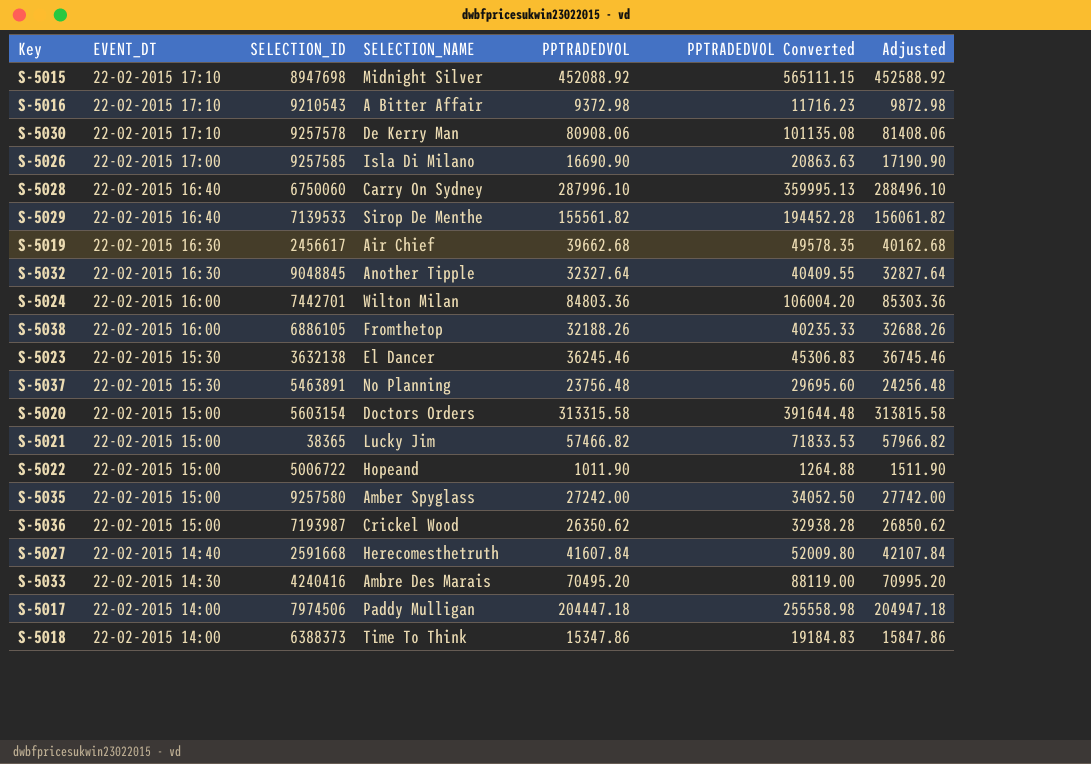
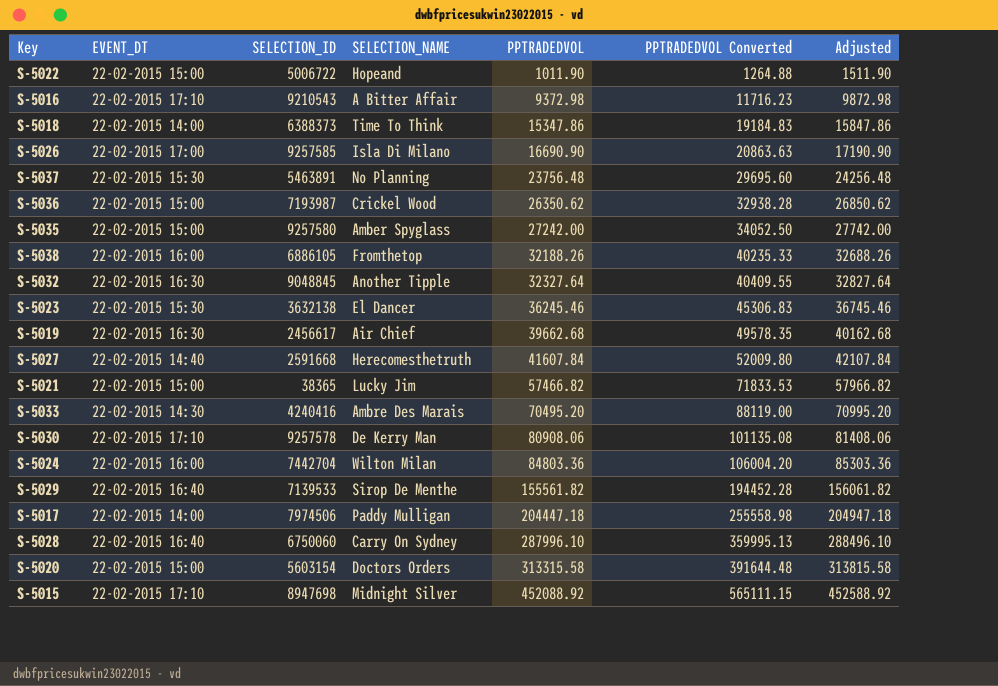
row order: EVENT_DT descending -> PPTRADEDVOL ascending
S-5024 | SELECTION_ID: 7442701 -> 7442704

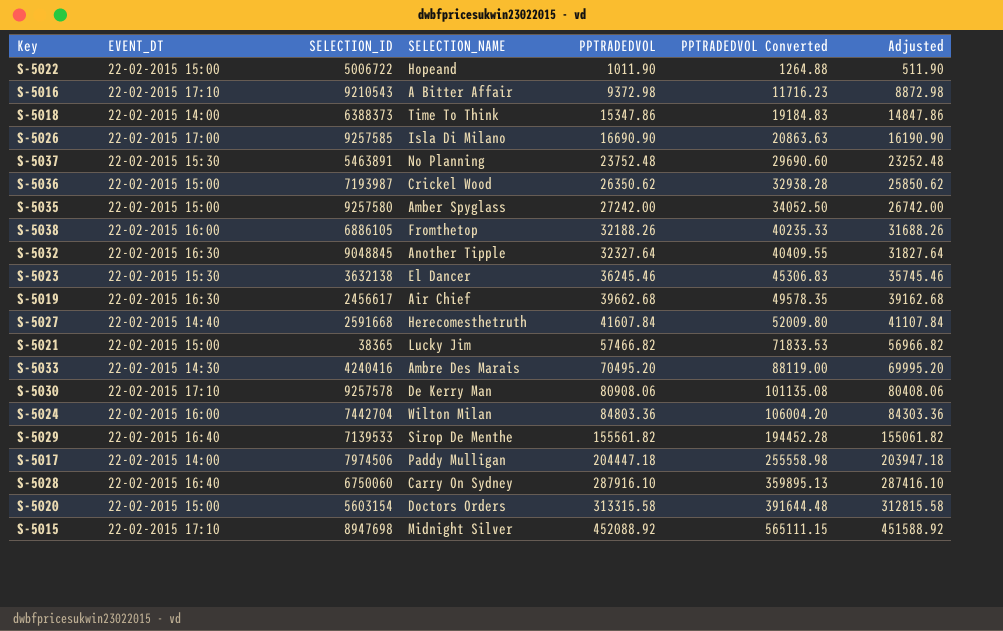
column Adjusted | formula: [PPTRADEDVOL] + 500 -> [PPTRADEDVOL] - 500
S-5037 | PPTRADEDVOL: 23756.48 -> 23752.48
S-5037 | PPTRADEDVOL Converted: 29695.60 -> 29690.60
S-5028 | PPTRADEDVOL: 287996.10 -> 287916.10
S-5028 | PPTRADEDVOL Converted: 359995.13 -> 359895.13

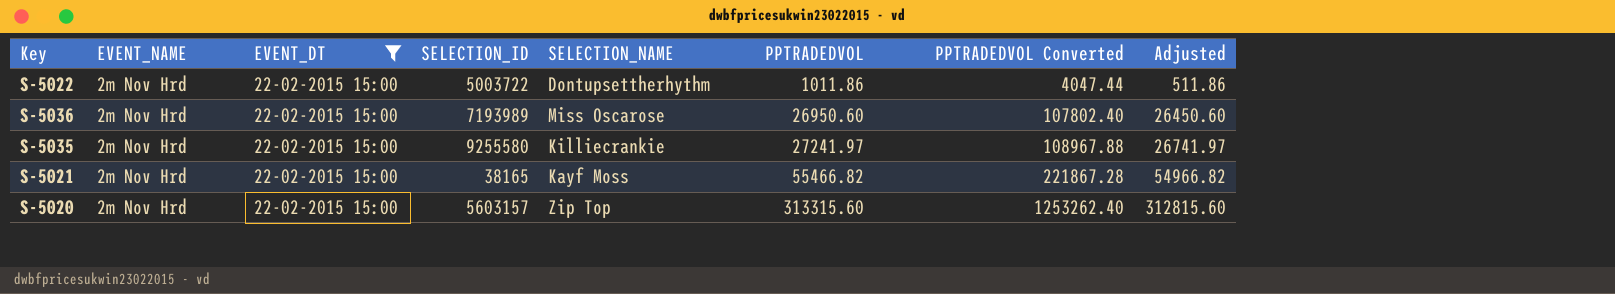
filter: none -> EVENT_DT = 22-02-2015 15:00
column EVENT_NAME | position: none -> 2
column PPTRADEDVOL Converted | formula: [PPTRADEDVOL] * 1.25 -> [PPTRADEDVOL] * 4
S-5022 | SELECTION_ID: 5006722 -> 5003722
S-5022 | SELECTION_NAME: Hopeand -> Dontupsettherhythm
S-5022 | PPTRADEDVOL: 1011.90 -> 1011.86
S-5022 | Adjusted: 511.90 -> 511.86
S-5036 | SELECTION_ID: 7193987 -> 7193989
S-5036 | SELECTION_NAME: Crickel Wood -> Miss Oscarose
S-5036 | PPTRADEDVOL: 26350.62 -> 26950.60
S-5036 | Adjusted: 25850.62 -> 26450.60
S-5035 | SELECTION_ID: 9257580 -> 9255580
S-5035 | SELECTION_NAME: Amber Spyglass -> Killiecrankie
S-5035 | PPTRADEDVOL: 27242.00 -> 27241.97
S-5035 | Adjusted: 26742.00 -> 26741.97
S-5021 | SELECTION_ID: 38365 -> 38165
S-5021 | SELECTION_NAME: Lucky Jim -> Kayf Moss
S-5021 | PPTRADEDVOL: 57466.82 -> 55466.82
S-5021 | Adjusted: 56966.82 -> 54966.82
S-5020 | SELECTION_ID: 5603154 -> 5603157
S-5020 | SELECTION_NAME: Doctors Orders -> Zip Top
S-5020 | PPTRADEDVOL: 313315.58 -> 313315.60
S-5020 | Adjusted: 312815.58 -> 312815.60

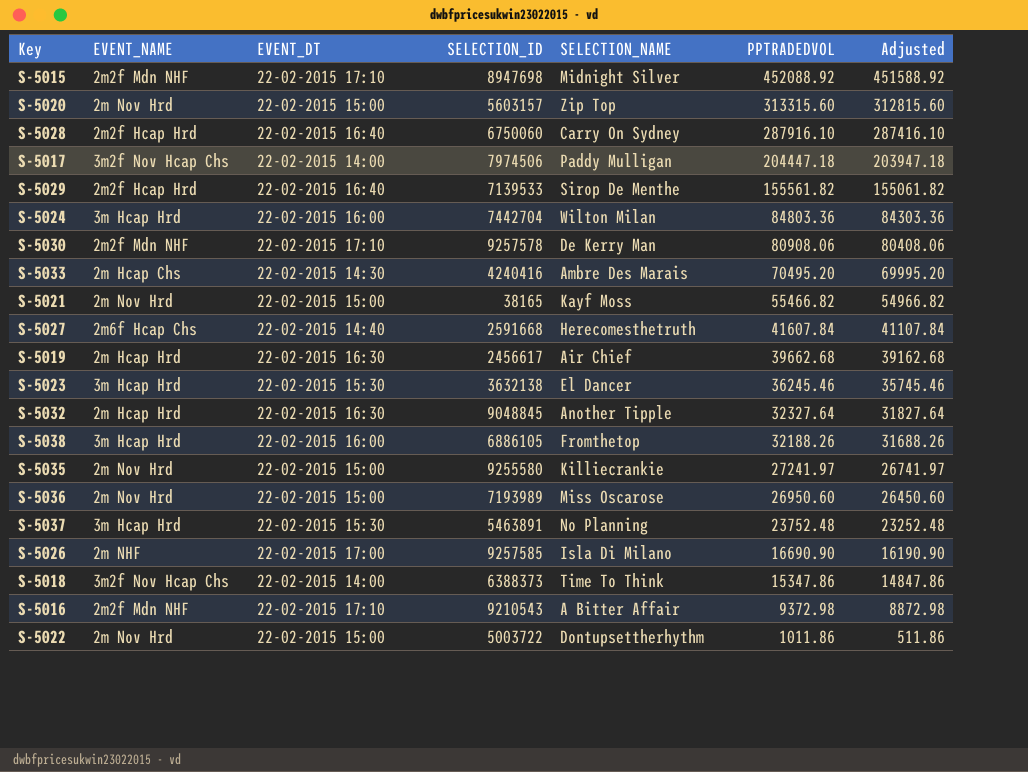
filter: EVENT_DT = 22-02-2015 15:00 -> none
row order: PPTRADEDVOL ascending -> PPTRADEDVOL descending
column PPTRADEDVOL Converted | formula: [PPTRADEDVOL] * 4 -> none

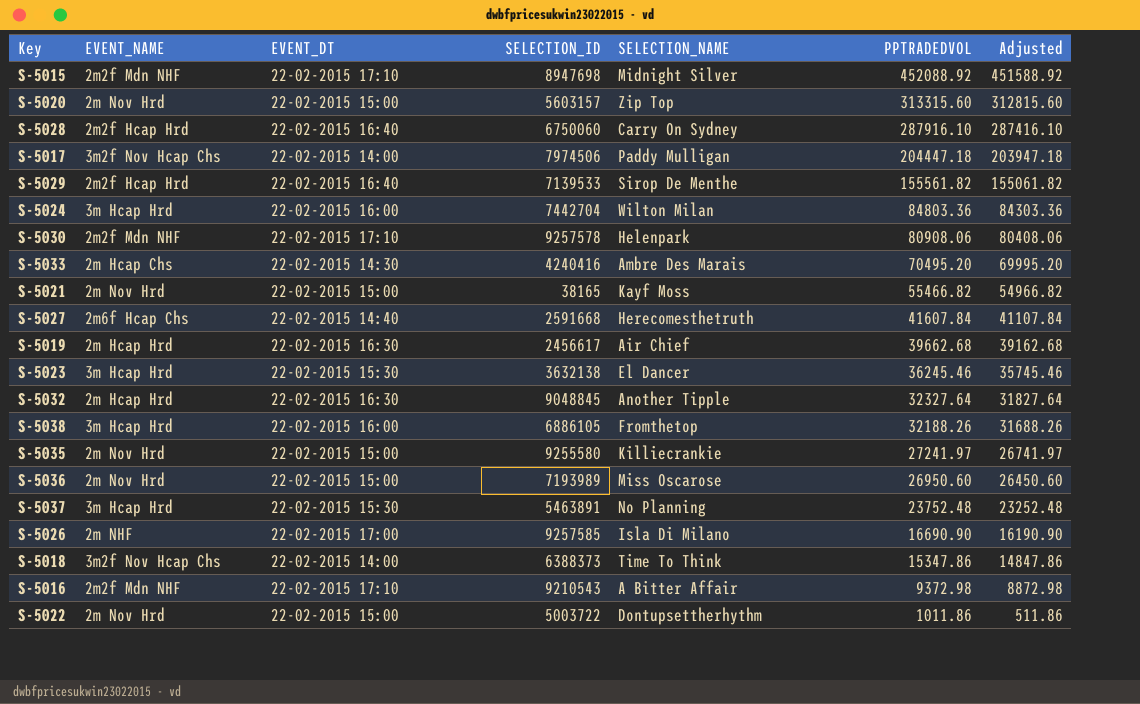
S-5030 | SELECTION_NAME: De Kerry Man -> Helenpark

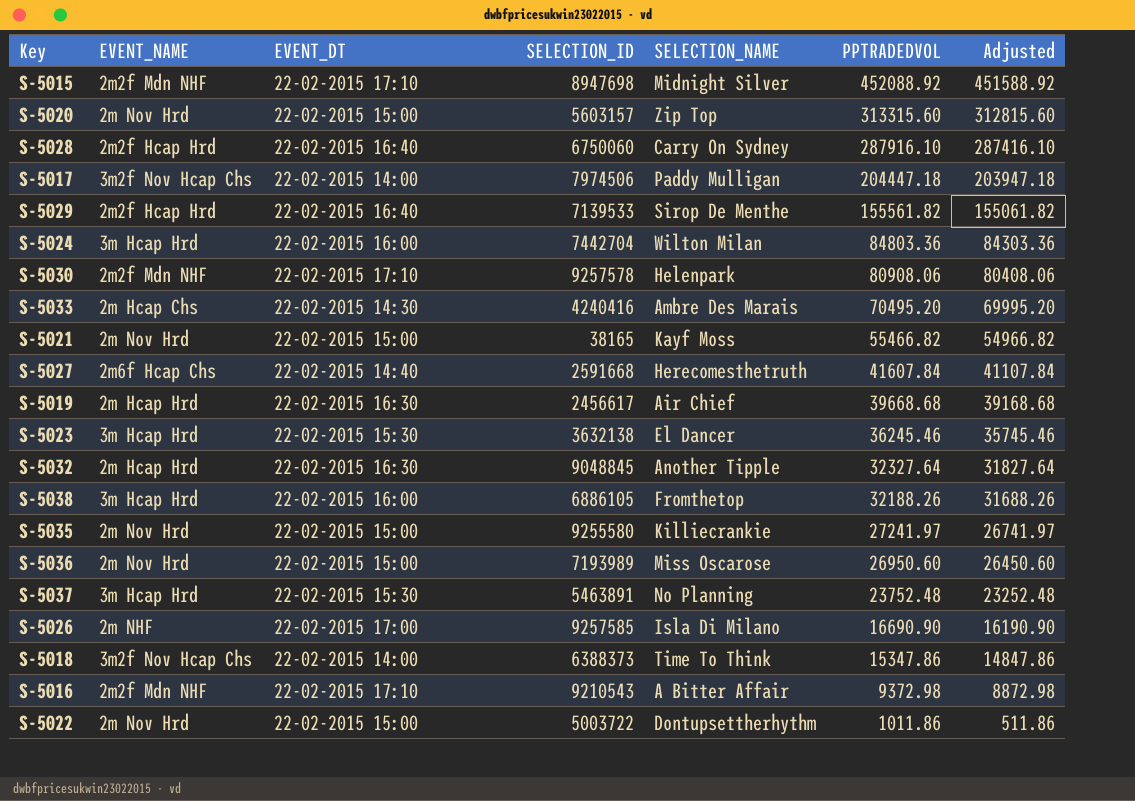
S-5019 | PPTRADEDVOL: 39662.68 -> 39668.68
S-5019 | Adjusted: 39162.68 -> 39168.68

